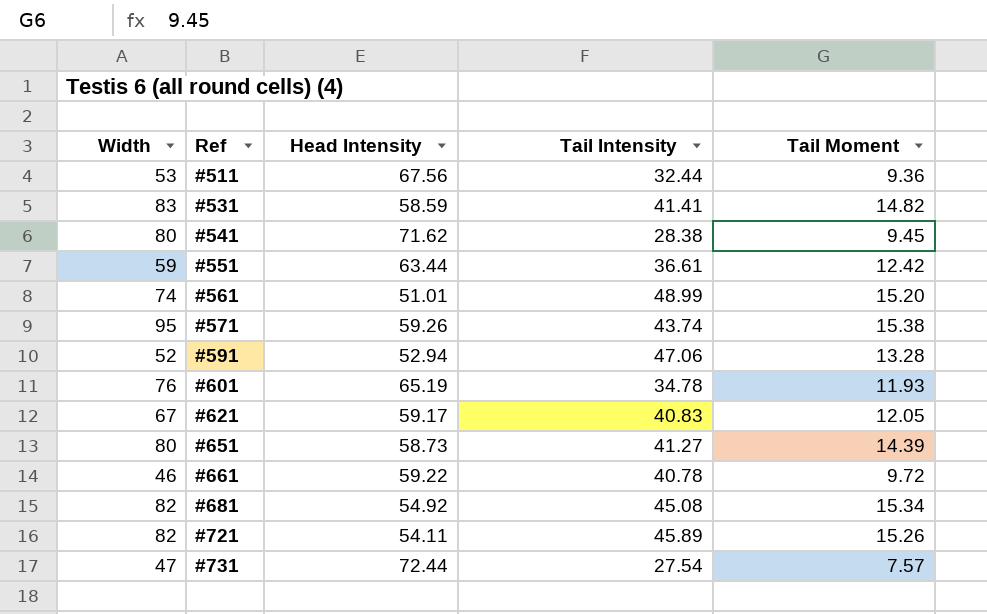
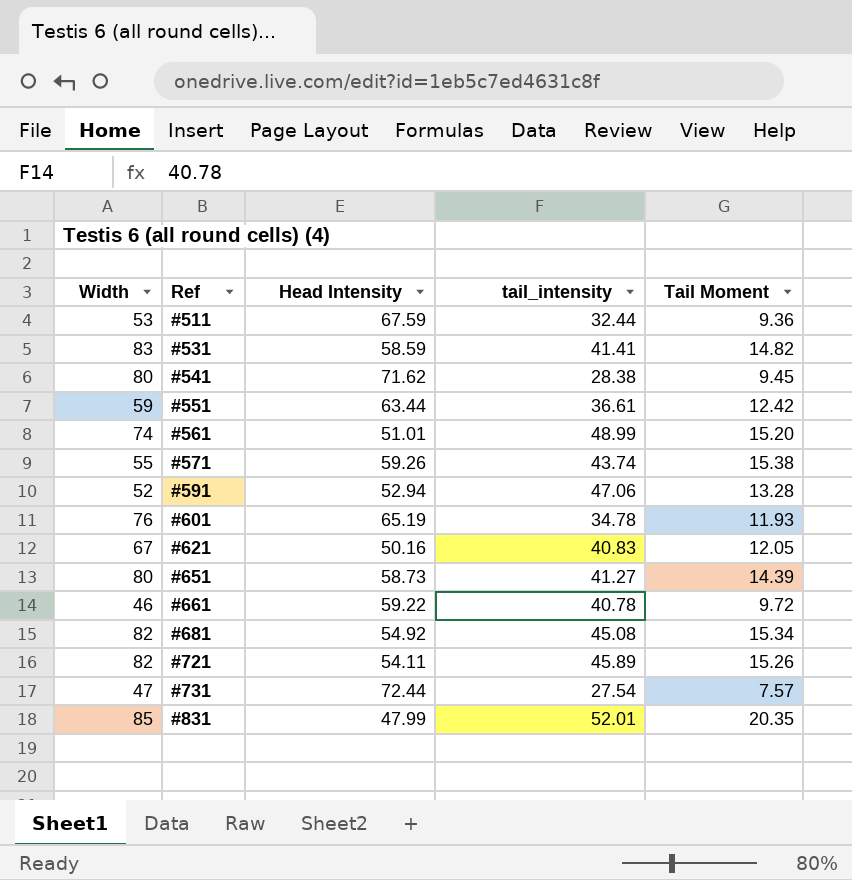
column name: Tail Intensity -> tail_intensity
#511 | Head Intensity: 67.56 -> 67.59
#571 | Width: 95 -> 55
#621 | Head Intensity: 59.17 -> 50.16
row #831: none -> 85 | 47.99 | 52.01 | 20.35

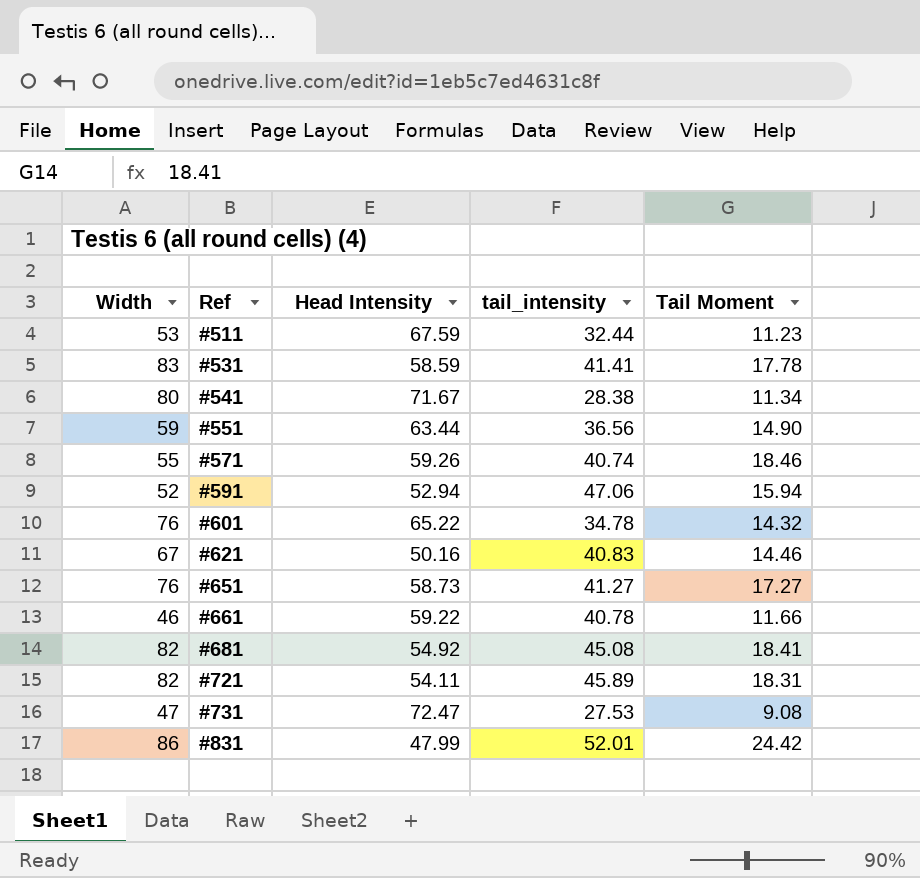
row #561: 74 | 51.01 | 48.99 | 15.20 -> none
#511 | Tail Moment: 9.36 -> 11.23
#531 | Tail Moment: 14.82 -> 17.78
#541 | Head Intensity: 71.62 -> 71.67
#541 | Tail Moment: 9.45 -> 11.34
#551 | tail_intensity: 36.61 -> 36.56
#551 | Tail Moment: 12.42 -> 14.90
#571 | tail_intensity: 43.74 -> 40.74
#571 | Tail Moment: 15.38 -> 18.46
#591 | Tail Moment: 13.28 -> 15.94
#601 | Head Intensity: 65.19 -> 65.22
#601 | Tail Moment: 11.93 -> 14.32
#621 | Tail Moment: 12.05 -> 14.46
#651 | Width: 80 -> 76
#651 | Tail Moment: 14.39 -> 17.27
#661 | Tail Moment: 9.72 -> 11.66
#681 | Tail Moment: 15.34 -> 18.41
#721 | Tail Moment: 15.26 -> 18.31
#731 | Head Intensity: 72.44 -> 72.47
#731 | tail_intensity: 27.54 -> 27.53
#731 | Tail Moment: 7.57 -> 9.08
#831 | Width: 85 -> 86
#831 | Tail Moment: 20.35 -> 24.42

